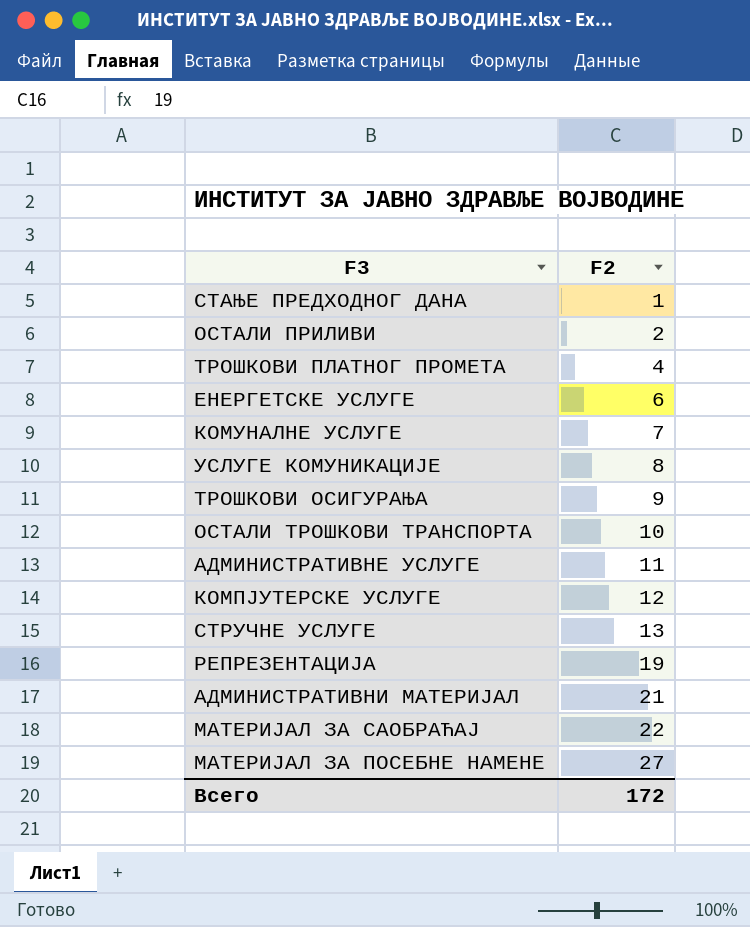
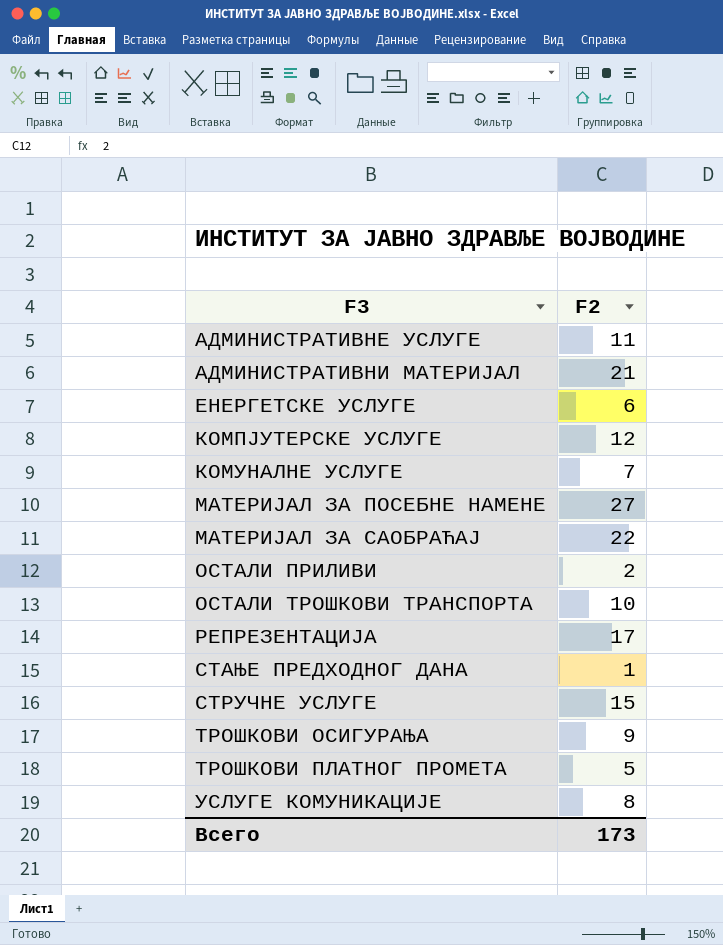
row order: F2 ascending -> F3 ascending
РЕПРЕЗЕНТАЦИЈА | F2: 19 -> 17
СТРУЧНЕ УСЛУГЕ | F2: 13 -> 15
ТРОШКОВИ ПЛАТНОГ ПРОМЕТА | F2: 4 -> 5
Всего | F2: 172 -> 173

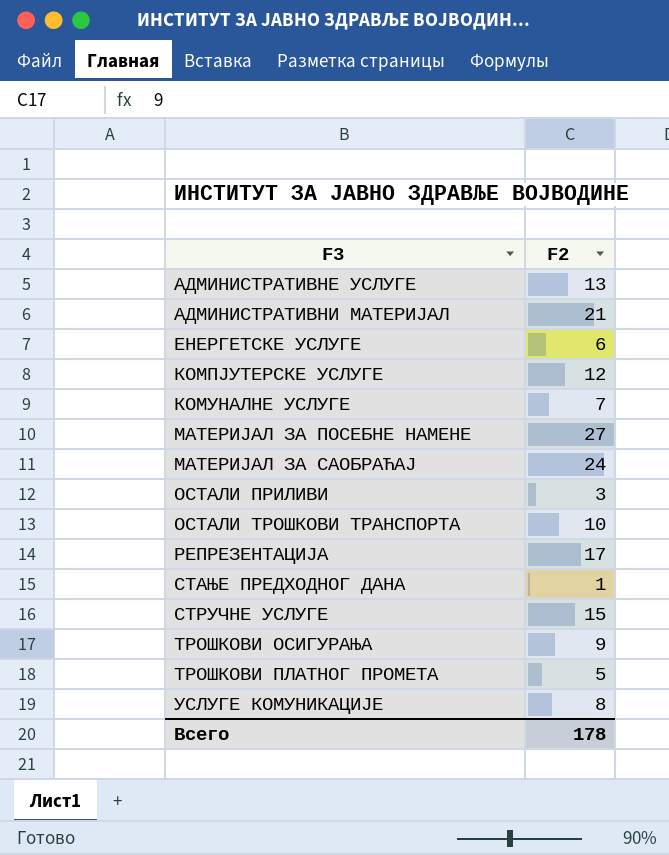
АДМИНИСТРАТИВНЕ УСЛУГЕ | F2: 11 -> 13
МАТЕРИЈАЛ ЗА САОБРАЋАЈ | F2: 22 -> 24
ОСТАЛИ ПРИЛИВИ | F2: 2 -> 3
Всего | F2: 173 -> 178

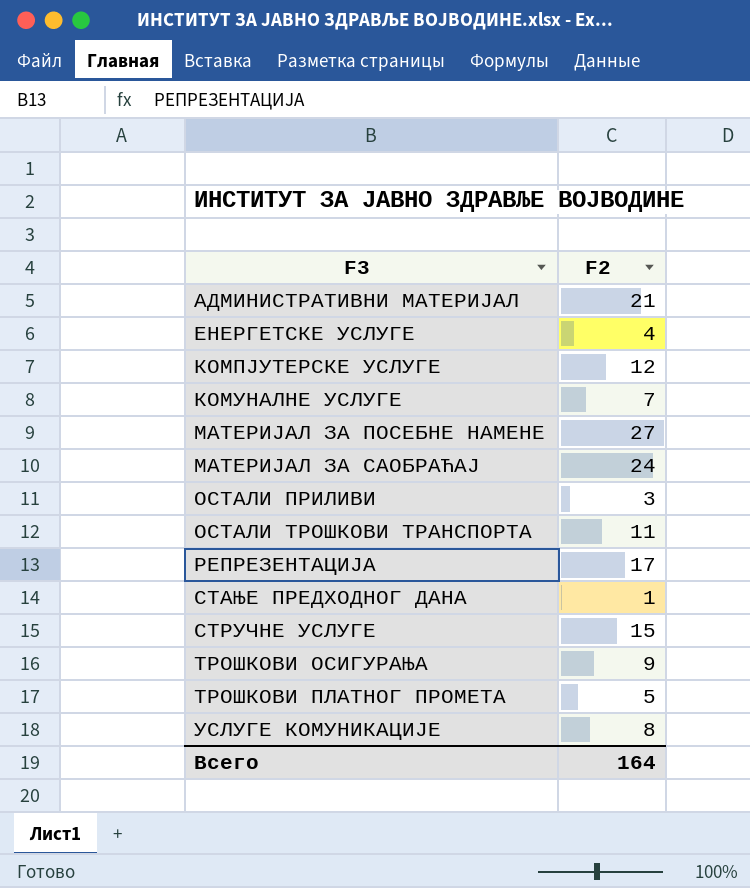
row АДМИНИСТРАТИВНЕ УСЛУГЕ: 13 -> none
ЕНЕРГЕТСКЕ УСЛУГЕ | F2: 6 -> 4
ОСТАЛИ ТРОШКОВИ ТРАНСПОРТА | F2: 10 -> 11
Всего | F2: 178 -> 164

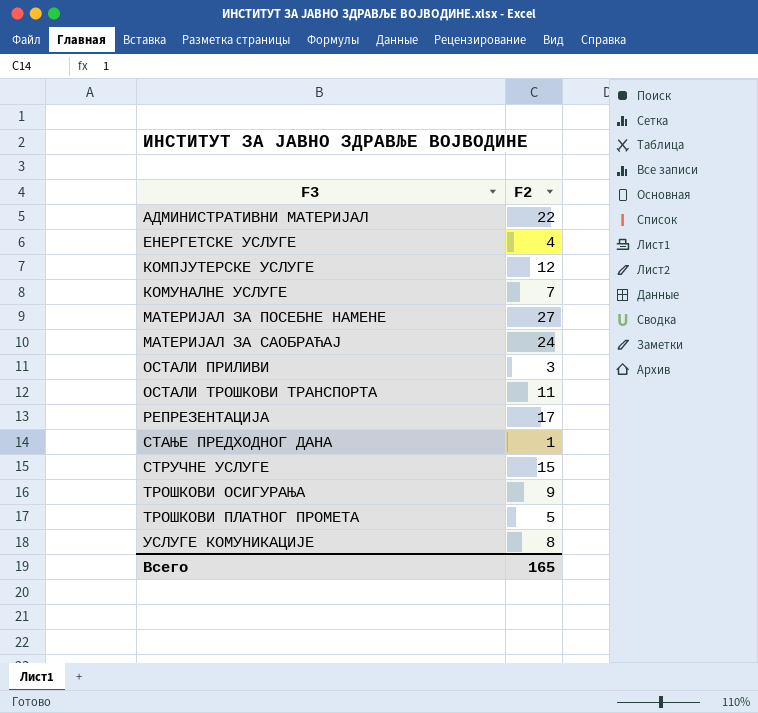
АДМИНИСТРАТИВНИ МАТЕРИЈАЛ | F2: 21 -> 22
Всего | F2: 164 -> 165

